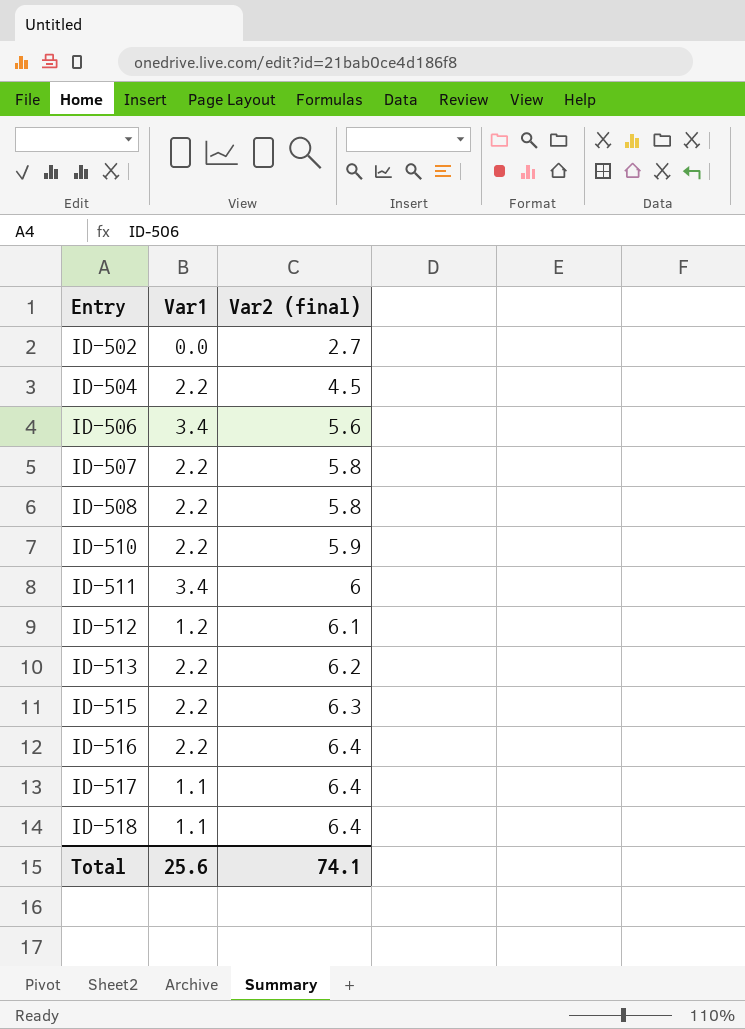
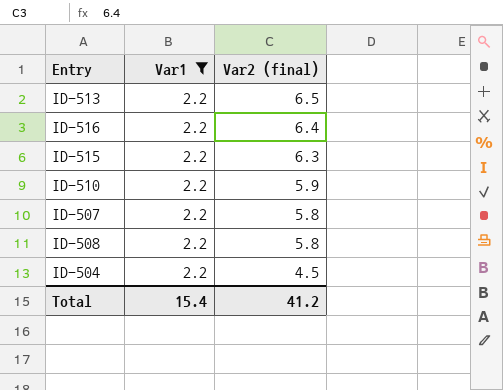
filter: none -> Var1 = 2.2
row order: Entry ascending -> Var2 (final) descending
ID-513 | Var2 (final): 6.2 -> 6.5
Total | Var1: 25.6 -> 15.4
Total | Var2 (final): 74.1 -> 41.2

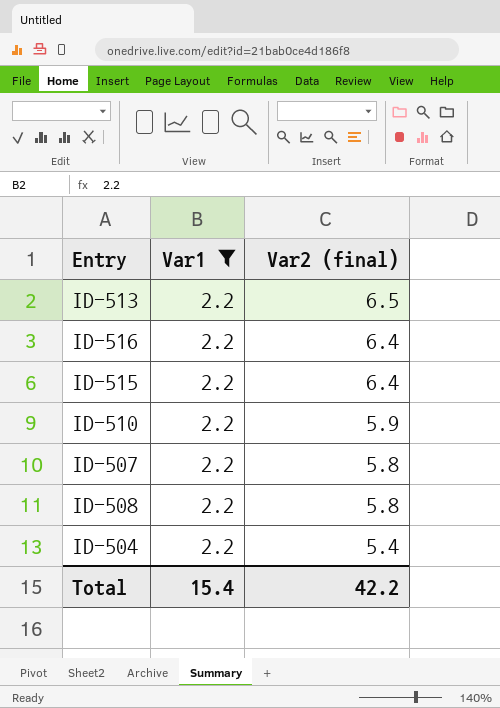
ID-515 | Var2 (final): 6.3 -> 6.4
ID-504 | Var2 (final): 4.5 -> 5.4
Total | Var2 (final): 41.2 -> 42.2

